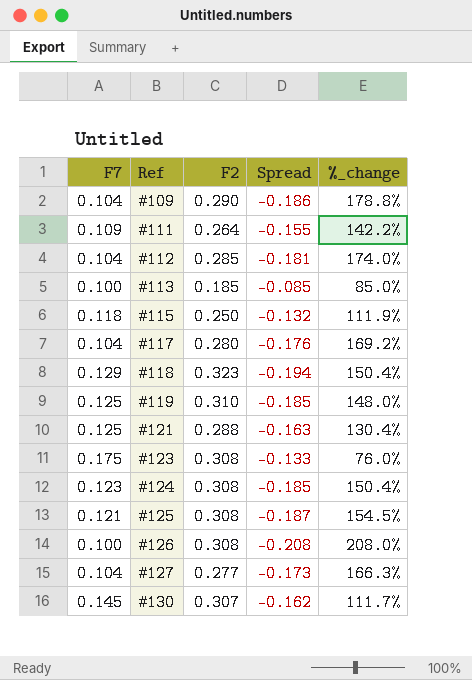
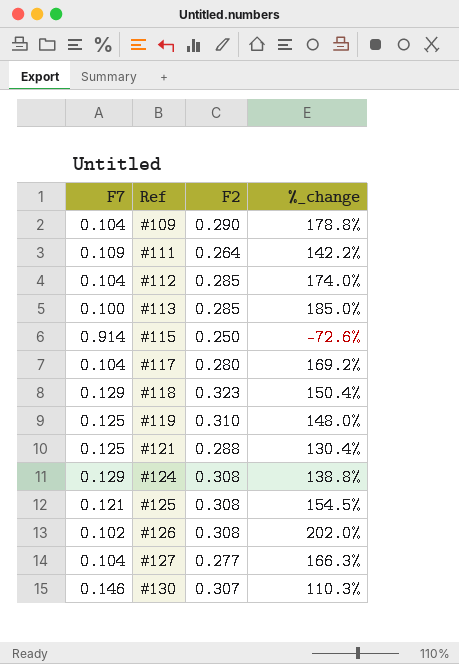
column Spread | formula: [F7] - [F2] -> none
row #123: 0.175 | 0.308 | -0.133 | 76.0% -> none
#113 | F2: 0.185 -> 0.285
#113 | %_change: 85.0% -> 185.0%
#115 | F7: 0.118 -> 0.914
#115 | %_change: 111.9% -> -72.6%
#124 | F7: 0.123 -> 0.129
#124 | %_change: 150.4% -> 138.8%
#126 | F7: 0.100 -> 0.102
#126 | %_change: 208.0% -> 202.0%
#130 | F7: 0.145 -> 0.146
#130 | %_change: 111.7% -> 110.3%

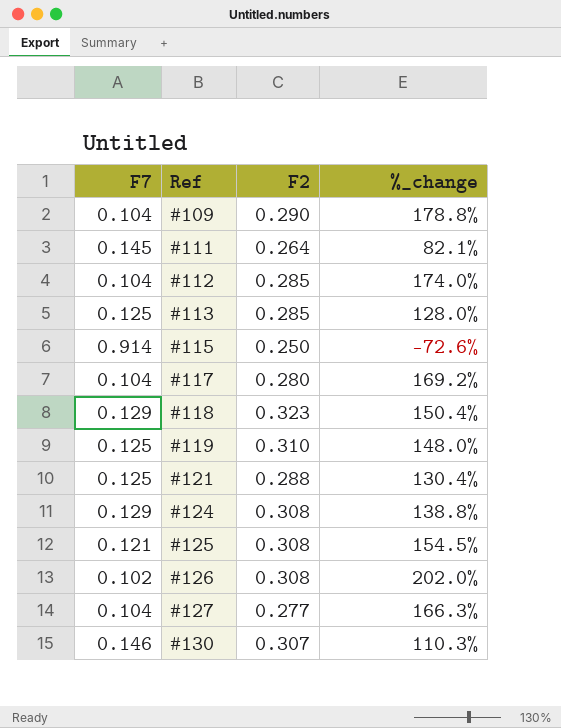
#111 | F7: 0.109 -> 0.145
#111 | %_change: 142.2% -> 82.1%
#113 | F7: 0.100 -> 0.125
#113 | %_change: 185.0% -> 128.0%

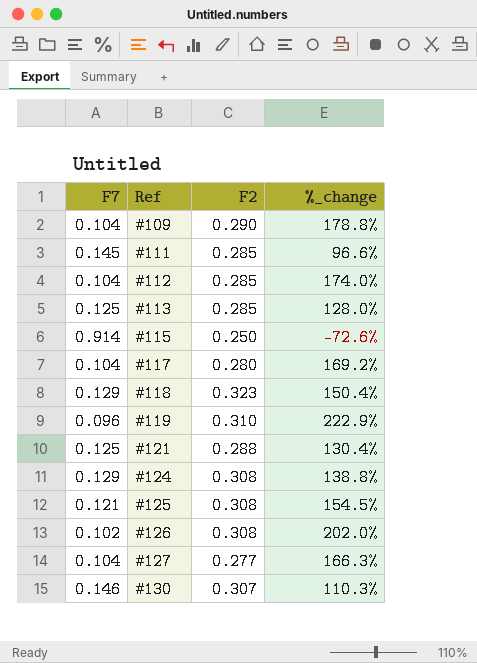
#111 | F2: 0.264 -> 0.285
#111 | %_change: 82.1% -> 96.6%
#119 | F7: 0.125 -> 0.096
#119 | %_change: 148.0% -> 222.9%

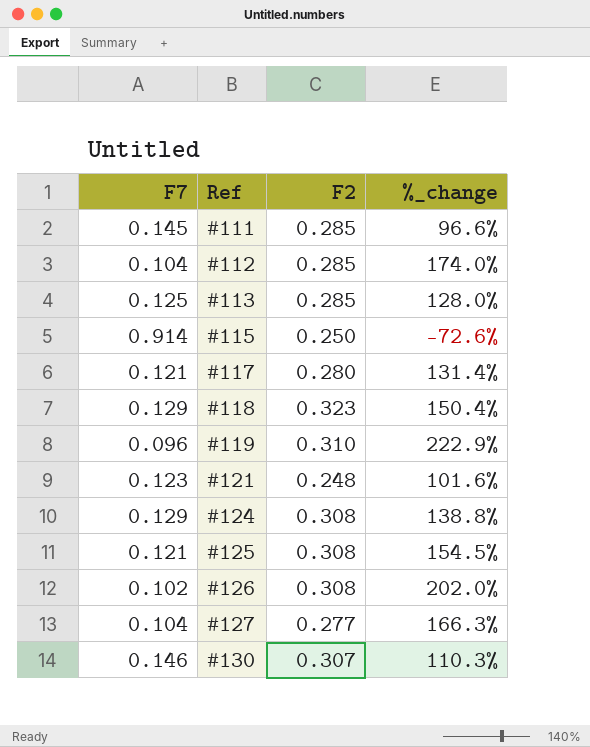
row #109: 0.104 | 0.290 | 178.8% -> none
#117 | F7: 0.104 -> 0.121
#117 | %_change: 169.2% -> 131.4%
#121 | F7: 0.125 -> 0.123
#121 | F2: 0.288 -> 0.248
#121 | %_change: 130.4% -> 101.6%

